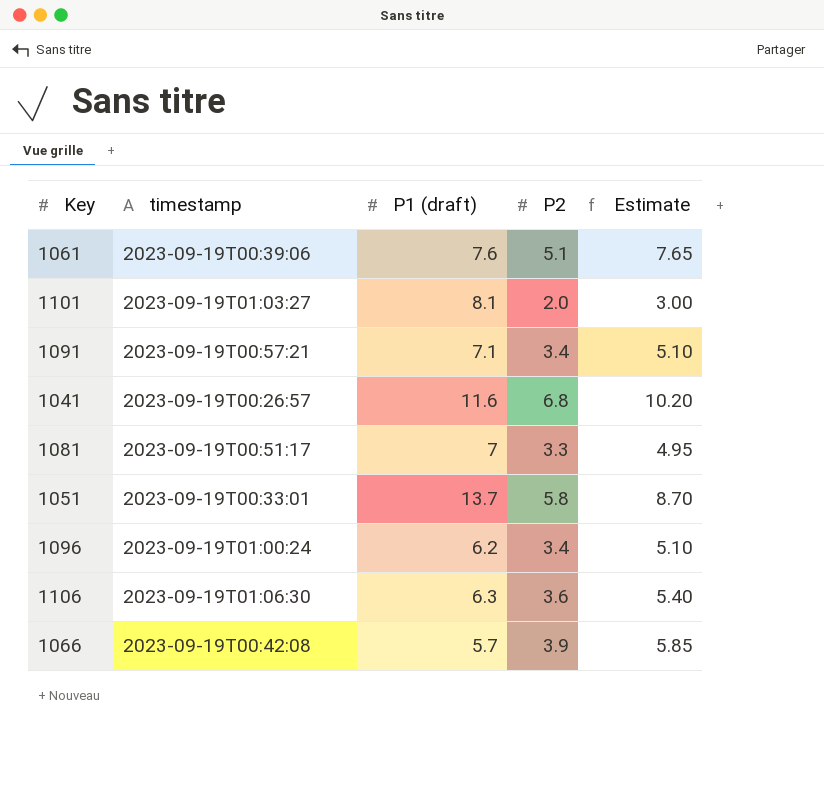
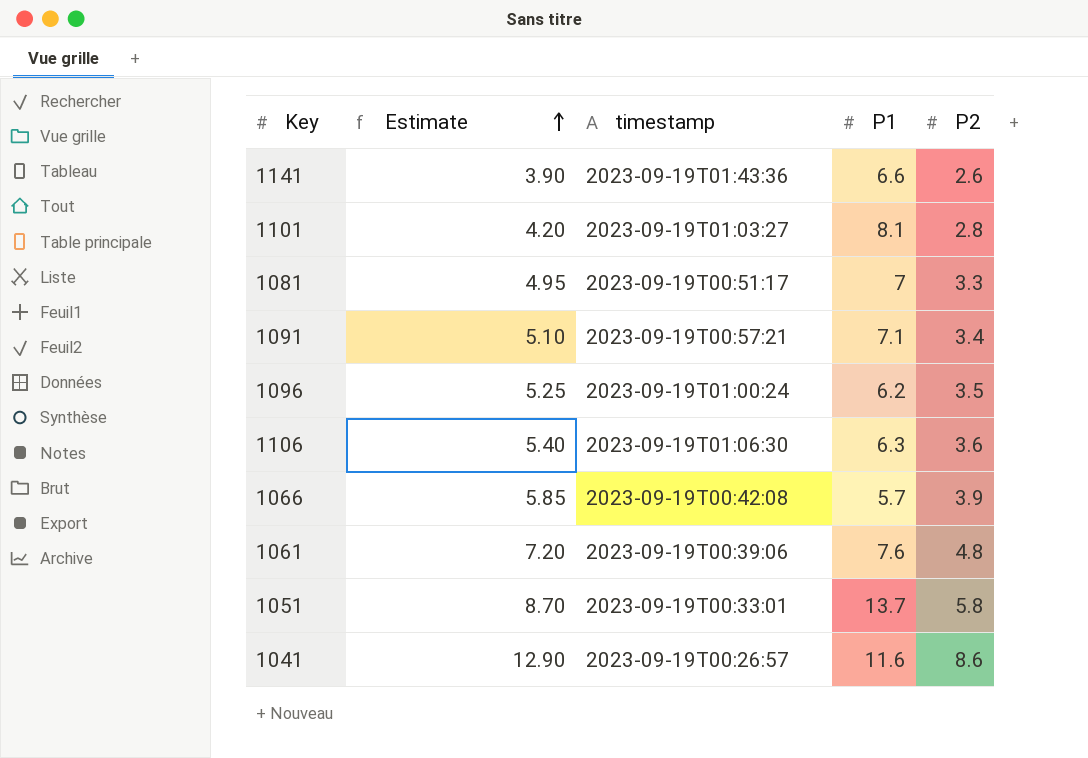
row order: none -> Estimate ascending
column Estimate | position: 5 -> 2
column name: P1 (draft) -> P1
row 1141: none -> 3.90 | 2023-09-19T01:43:36 | 6.6 | 2.6
1101 | Estimate: 3.00 -> 4.20
1101 | P2: 2.0 -> 2.8
1096 | Estimate: 5.10 -> 5.25
1096 | P2: 3.4 -> 3.5
1061 | Estimate: 7.65 -> 7.20
1061 | P2: 5.1 -> 4.8
1041 | Estimate: 10.20 -> 12.90
1041 | P2: 6.8 -> 8.6

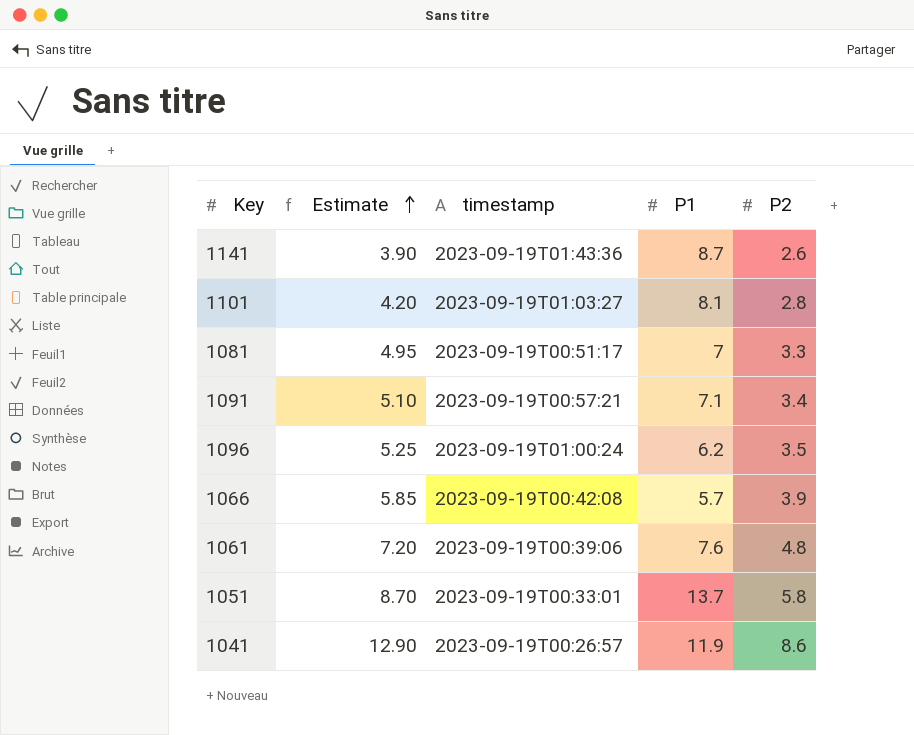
row 1106: 5.40 | 2023-09-19T01:06:30 | 6.3 | 3.6 -> none
1141 | P1: 6.6 -> 8.7
1041 | P1: 11.6 -> 11.9

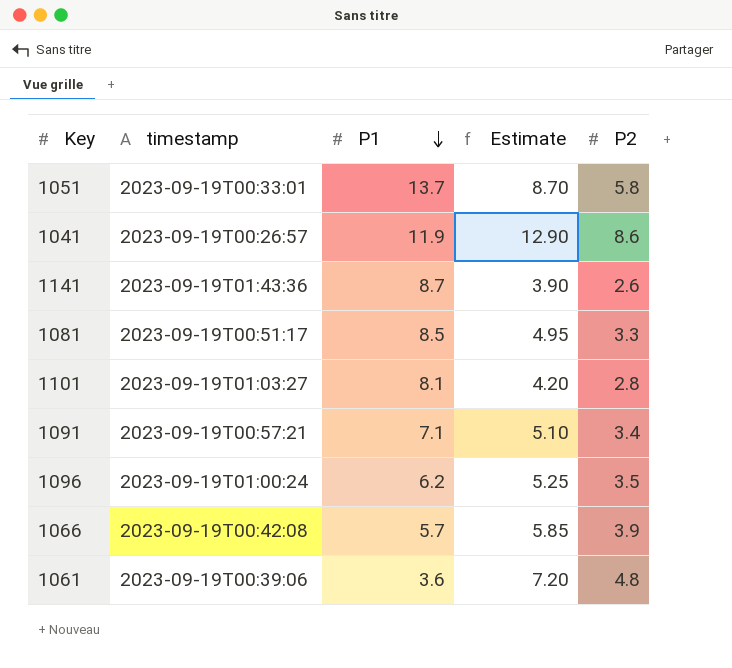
row order: Estimate ascending -> P1 descending
column Estimate | position: 2 -> 4
1081 | P1: 7 -> 8.5
1061 | P1: 7.6 -> 3.6

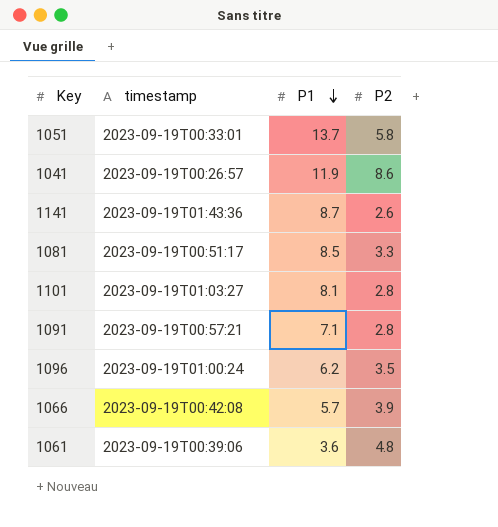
column Estimate | formula: [P2] * 1.5 -> none
1091 | P2: 3.4 -> 2.8

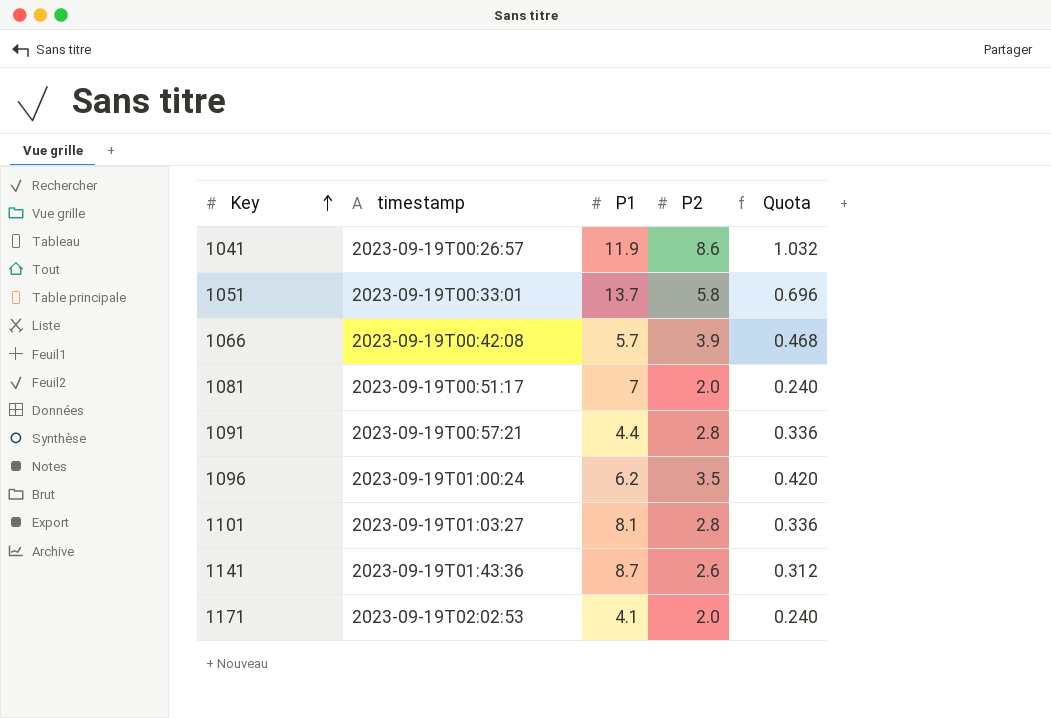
row order: P1 descending -> Key ascending
column Quota | formula: none -> [P2] * 0.12
row 1061: 2023-09-19T00:39:06 | 3.6 | 4.8 -> none
1081 | P1: 8.5 -> 7
1081 | P2: 3.3 -> 2.0
1091 | P1: 7.1 -> 4.4
row 1171: none -> 2023-09-19T02:02:53 | 4.1 | 2.0 | 0.240

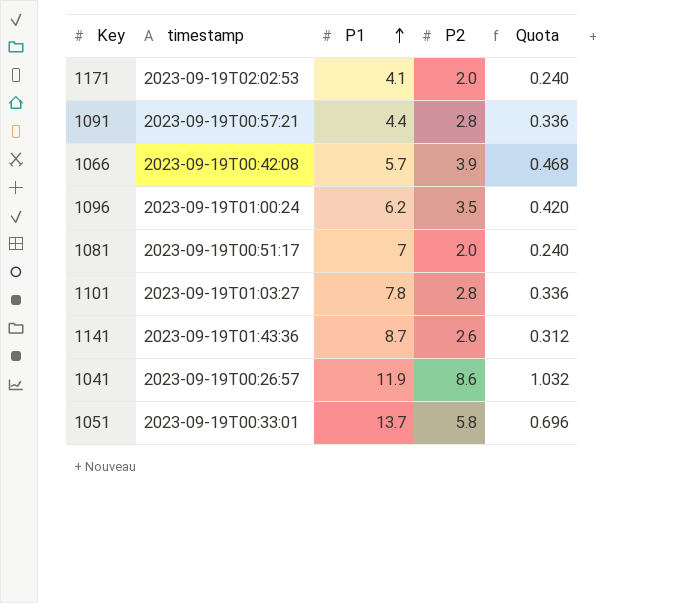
row order: Key ascending -> P1 ascending
1101 | P1: 8.1 -> 7.8

